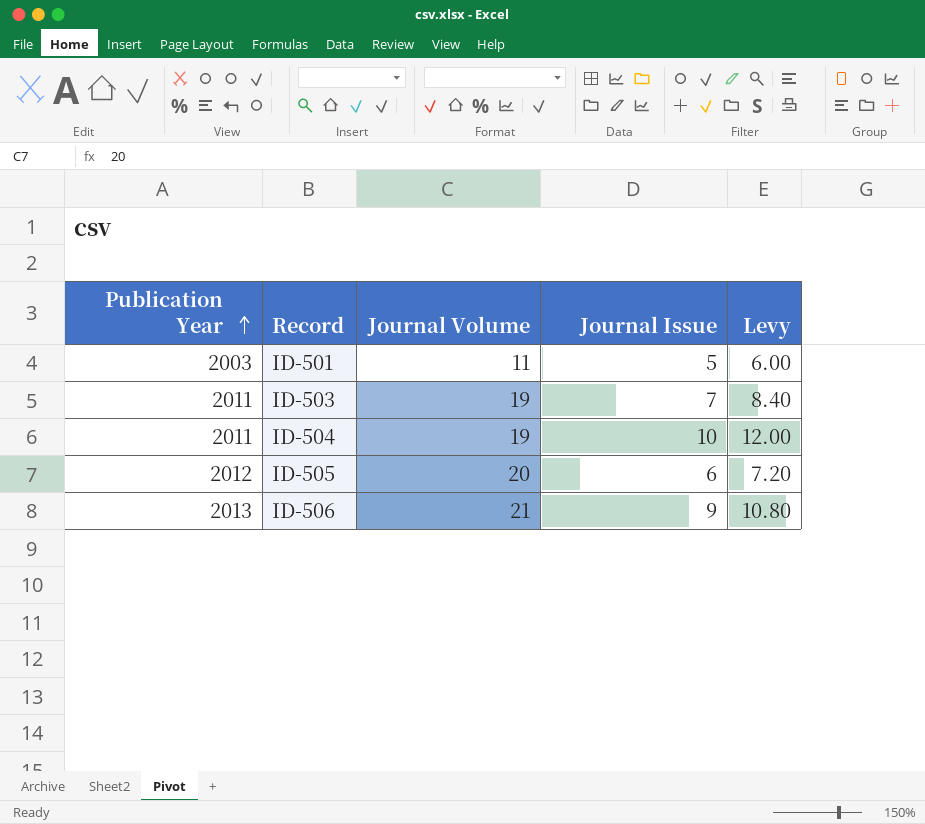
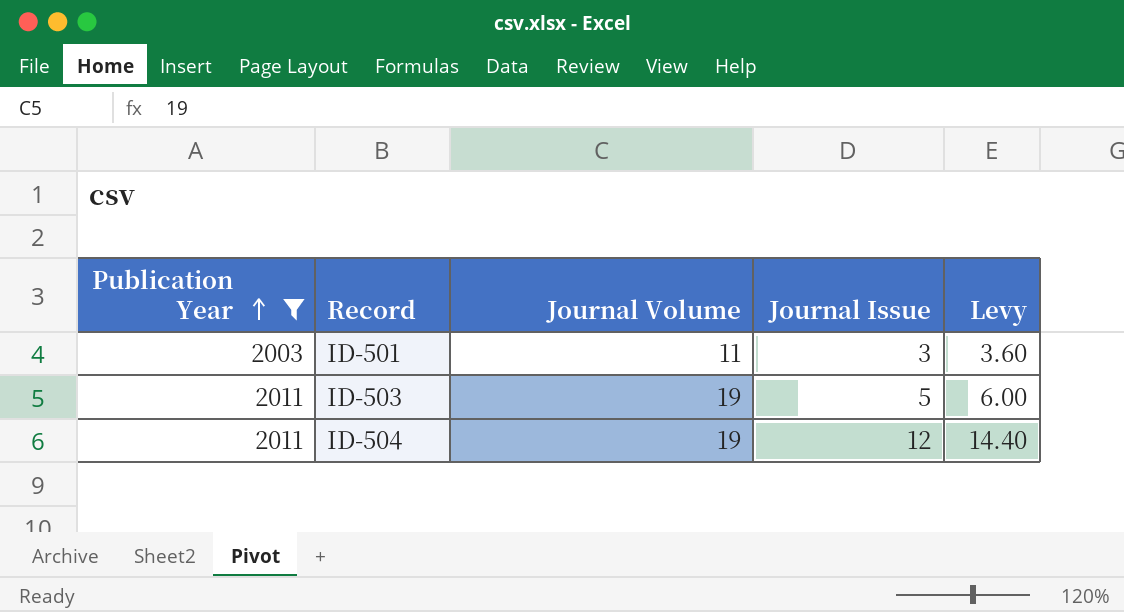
filter: none -> Publication Year <= 2011
ID-501 | Journal Issue: 5 -> 3
ID-501 | Levy: 6.00 -> 3.60
ID-503 | Journal Issue: 7 -> 5
ID-503 | Levy: 8.40 -> 6.00
ID-504 | Journal Issue: 10 -> 12
ID-504 | Levy: 12.00 -> 14.40

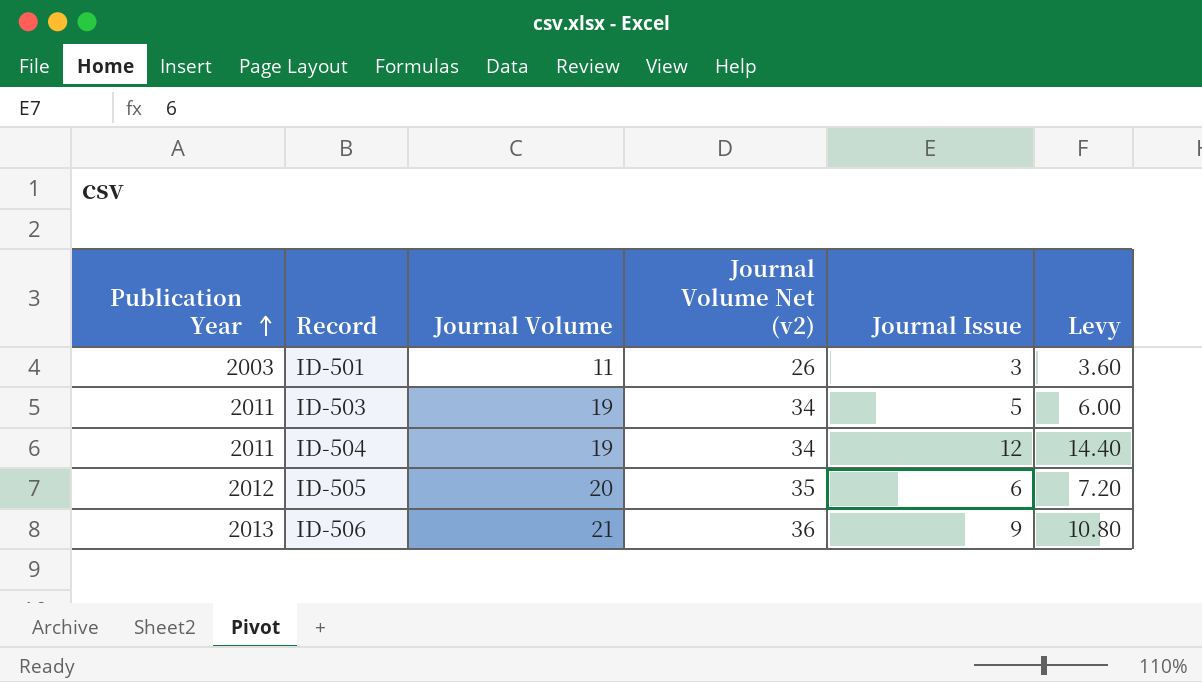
filter: Publication Year <= 2011 -> none
column Journal Volume Net (v2) | formula: none -> [Journal Volume] + 15

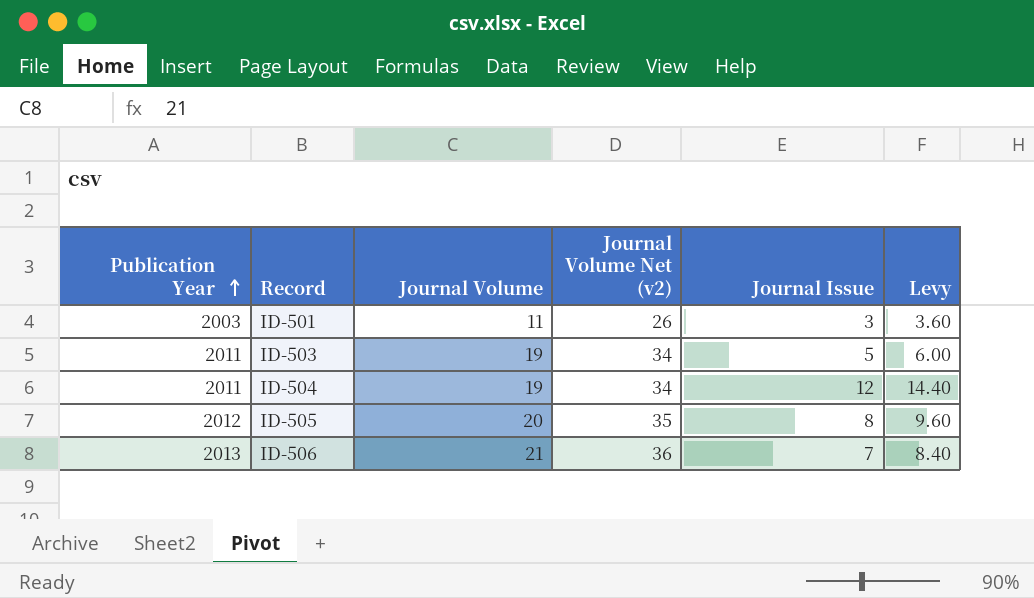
ID-505 | Journal Issue: 6 -> 8
ID-505 | Levy: 7.20 -> 9.60
ID-506 | Journal Issue: 9 -> 7
ID-506 | Levy: 10.80 -> 8.40

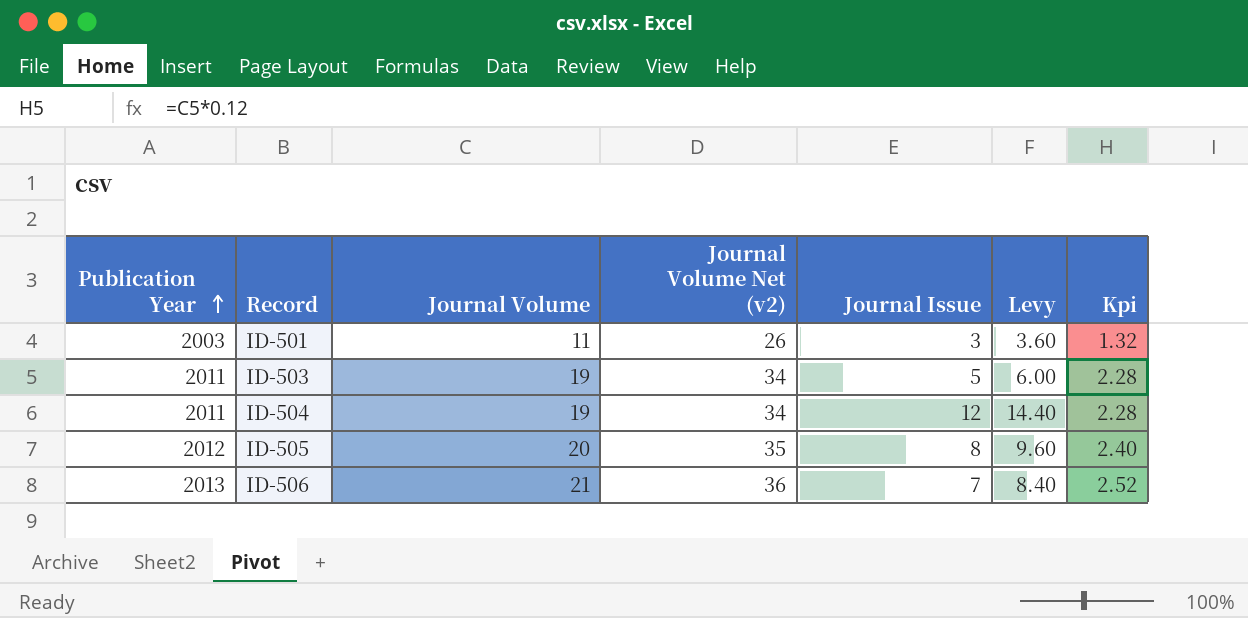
column Kpi | formula: none -> [Journal Volume] * 0.12

